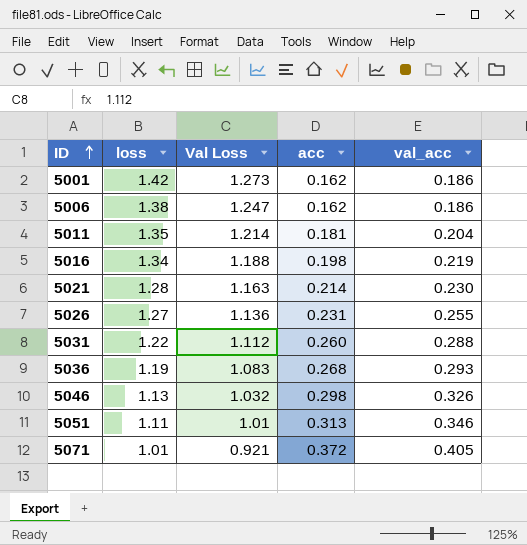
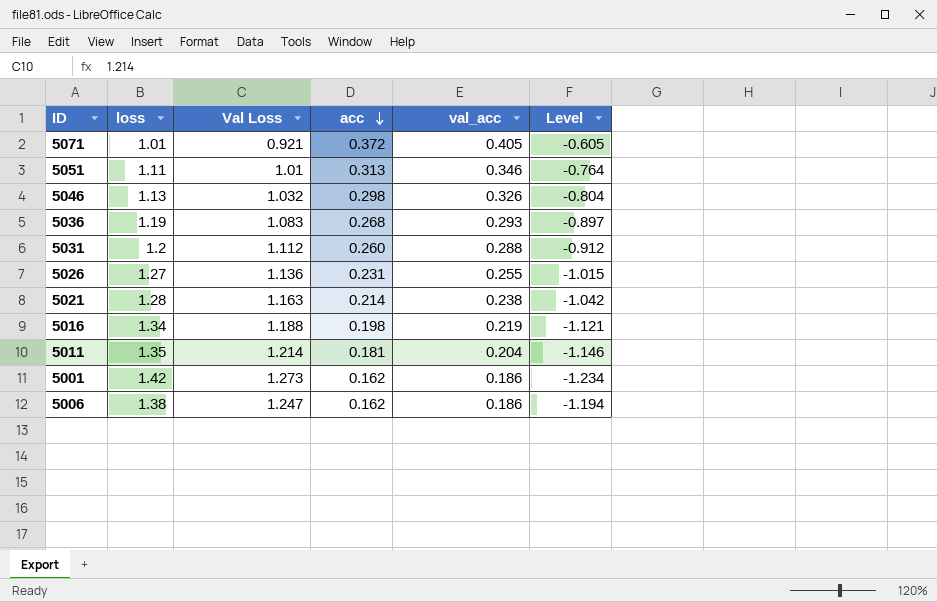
row order: ID ascending -> acc descending
column Level | formula: none -> [val_acc] - [loss]
5031 | loss: 1.22 -> 1.2
5021 | val_acc: 0.230 -> 0.238

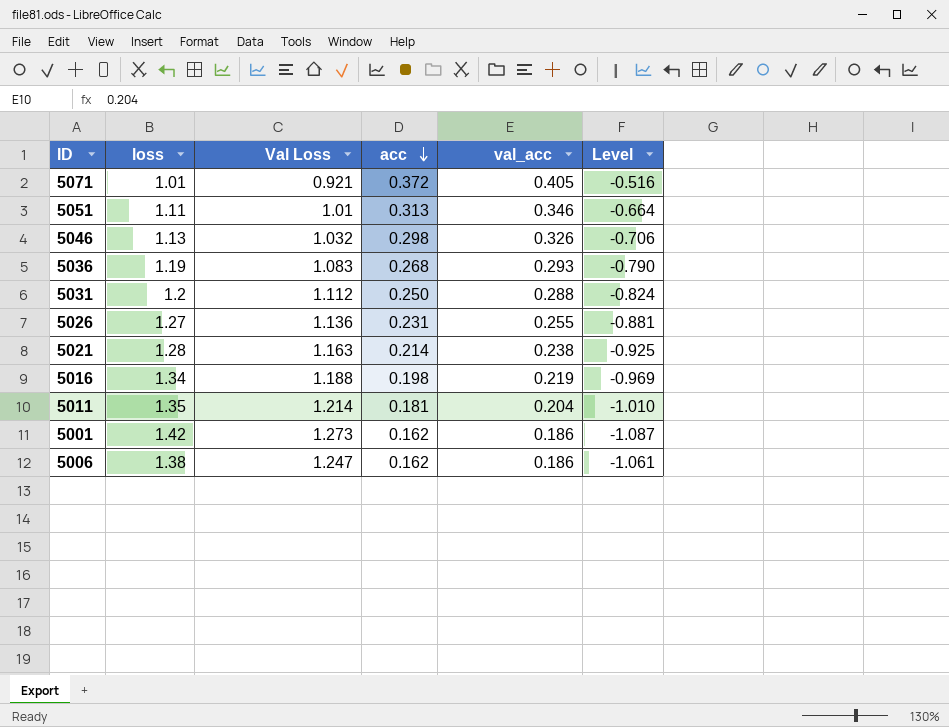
column Level | formula: [val_acc] - [loss] -> [val_acc] - [Val Loss]
5031 | acc: 0.260 -> 0.250

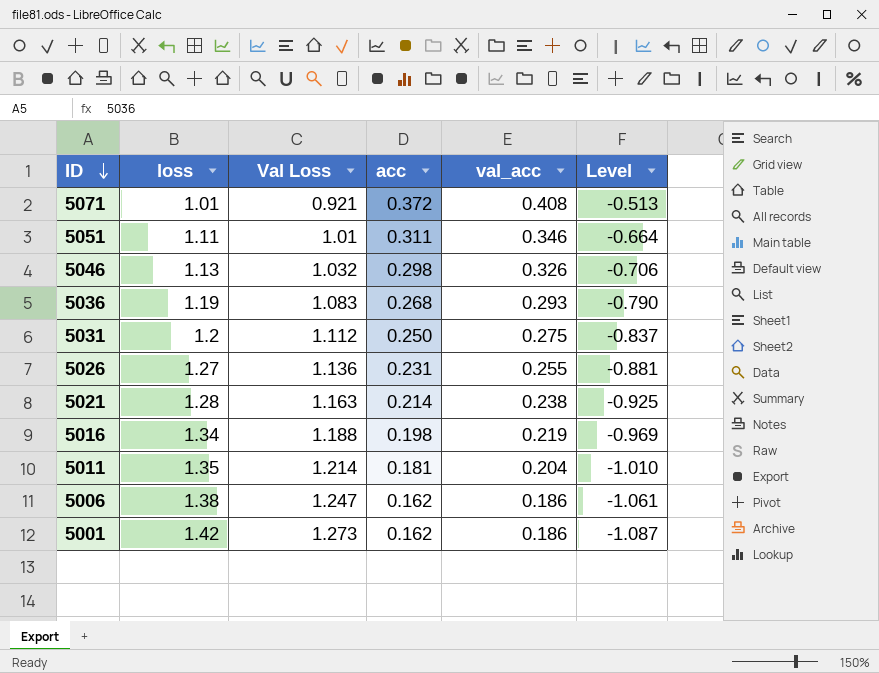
row order: acc descending -> ID descending
5071 | val_acc: 0.405 -> 0.408
5071 | Level: -0.516 -> -0.513
5051 | acc: 0.313 -> 0.311
5031 | val_acc: 0.288 -> 0.275
5031 | Level: -0.824 -> -0.837

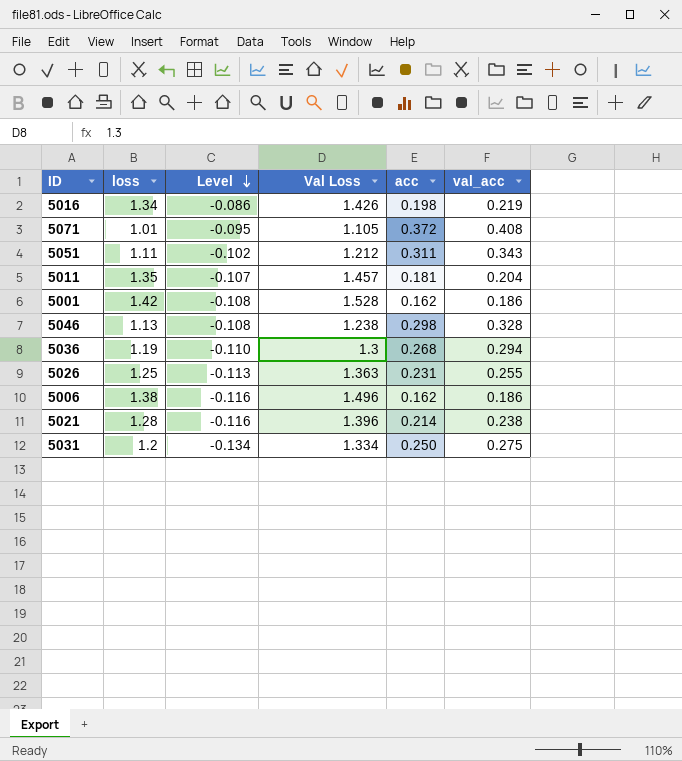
row order: ID descending -> Level descending
column Level | formula: [val_acc] - [Val Loss] -> [loss] - [Val Loss]
column Level | position: 6 -> 3
5016 | Val Loss: 1.188 -> 1.426
5071 | Val Loss: 0.921 -> 1.105
5051 | Val Loss: 1.01 -> 1.212
5051 | val_acc: 0.346 -> 0.343
5011 | Val Loss: 1.214 -> 1.457
5001 | Val Loss: 1.273 -> 1.528
5046 | Val Loss: 1.032 -> 1.238
5046 | val_acc: 0.326 -> 0.328
5036 | Val Loss: 1.083 -> 1.3
5036 | val_acc: 0.293 -> 0.294
5026 | loss: 1.27 -> 1.25
5026 | Val Loss: 1.136 -> 1.363
5006 | Val Loss: 1.247 -> 1.496
5021 | Val Loss: 1.163 -> 1.396
5031 | Val Loss: 1.112 -> 1.334

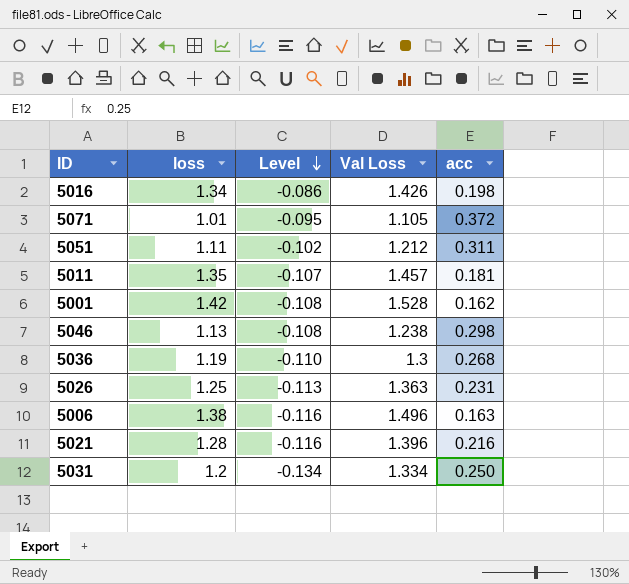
column val_acc | position: 6 -> none
5006 | acc: 0.162 -> 0.163
5021 | acc: 0.214 -> 0.216

